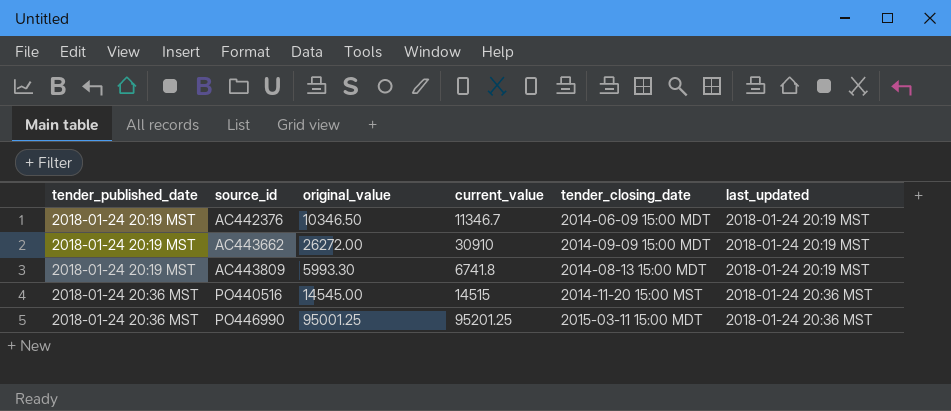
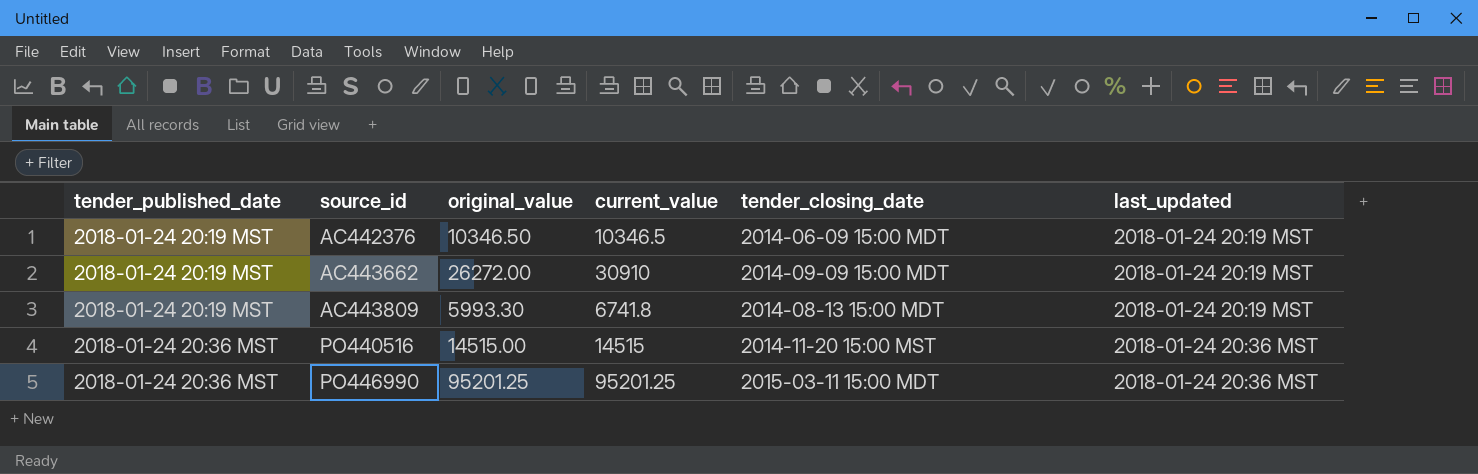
AC442376 | current_value: 11346.7 -> 10346.5
PO440516 | original_value: 14545.00 -> 14515.00
PO446990 | original_value: 95001.25 -> 95201.25

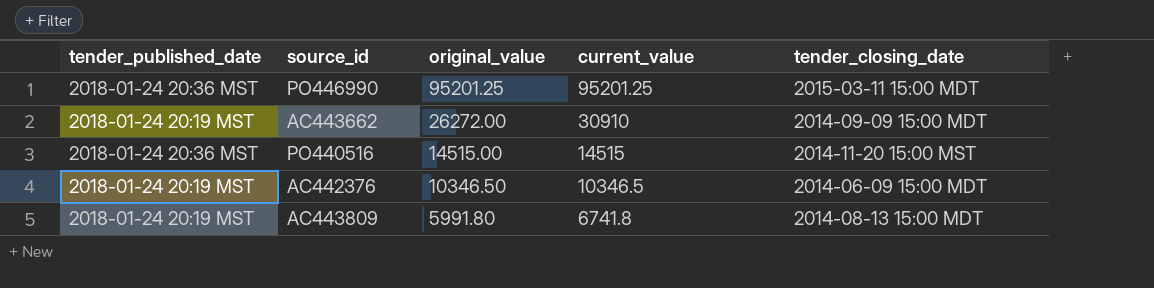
row order: tender_published_date ascending -> original_value descending
column last_updated | position: 6 -> none
AC443809 | original_value: 5993.30 -> 5991.80

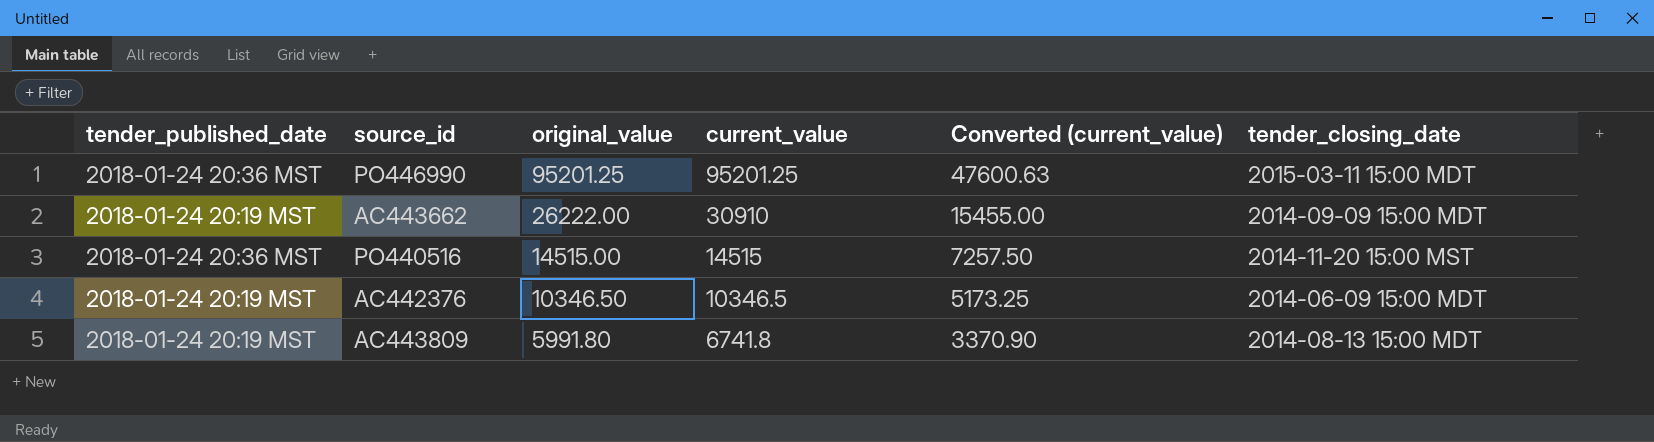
column Converted (current_value) | formula: none -> [current_value] * 0.5
AC443662 | original_value: 26272.00 -> 26222.00

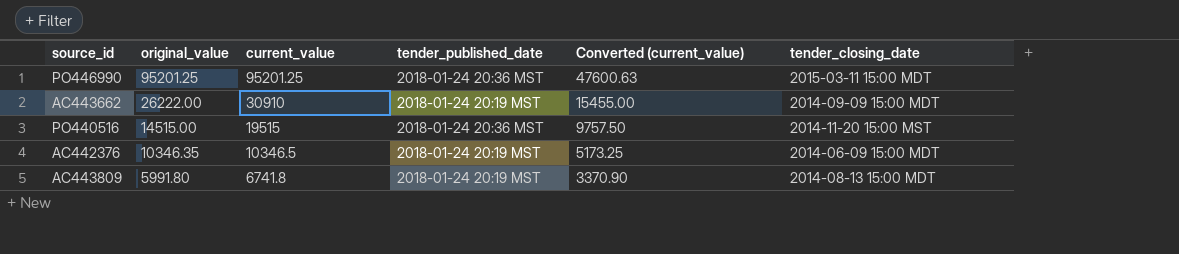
column tender_published_date | position: 1 -> 4
PO440516 | current_value: 14515 -> 19515
PO440516 | Converted (current_value): 7257.50 -> 9757.50
AC442376 | original_value: 10346.50 -> 10346.35

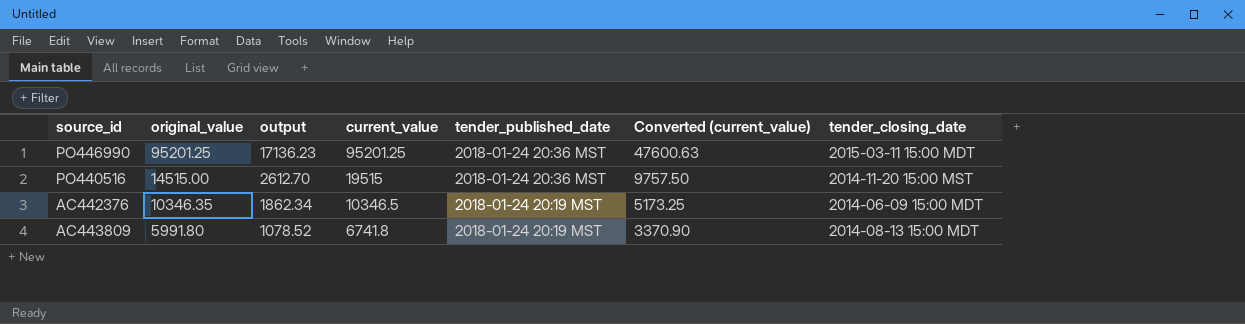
column output | formula: none -> [original_value] * 0.18
row AC443662: 26222.00 | 30910 | 2018-01-24 20:19 MST | 15455.00 | 2014-09-09 15:00 MDT -> none

